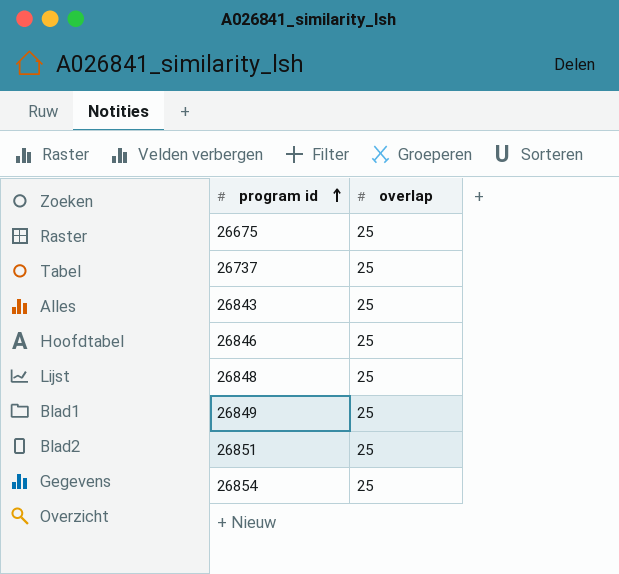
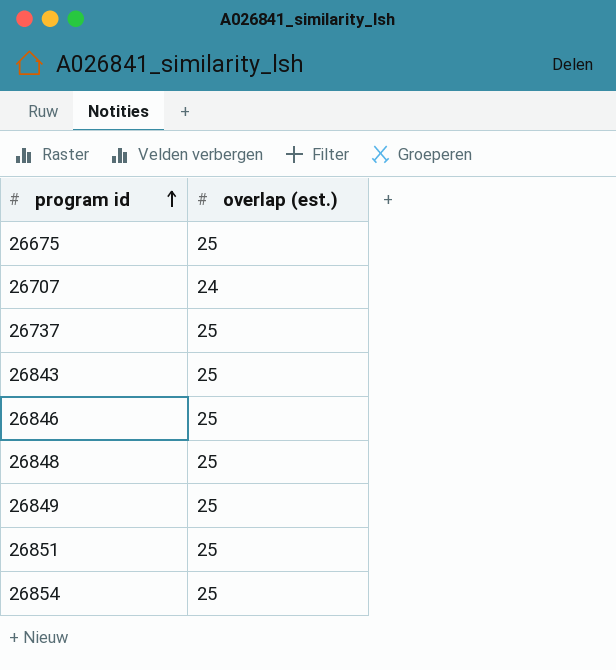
column name: overlap -> overlap (est.)
row 26707: none -> 24

